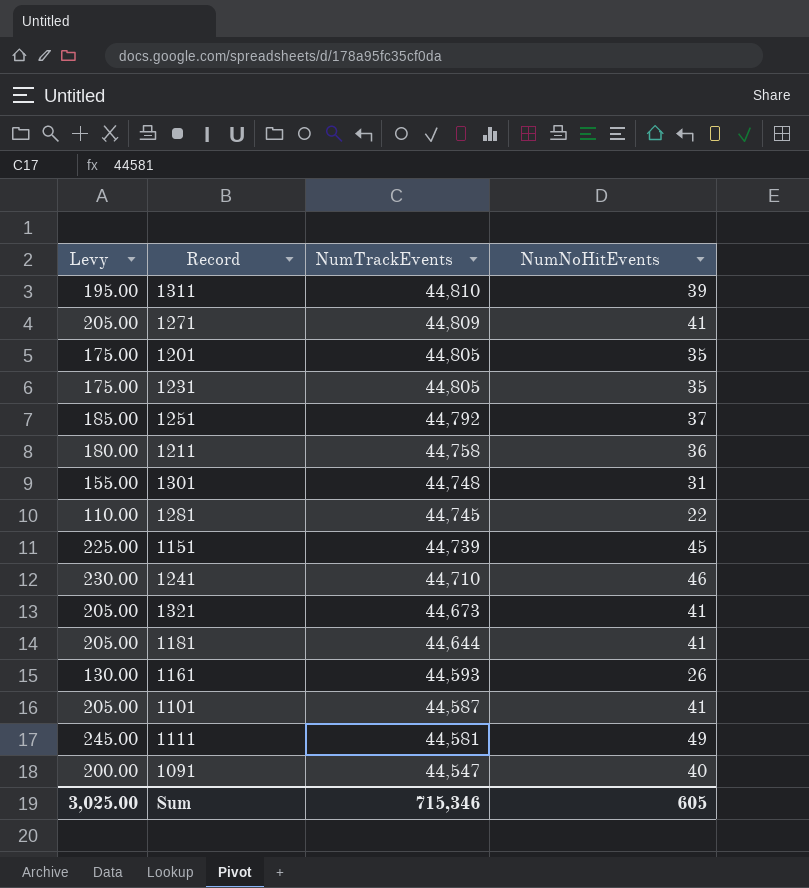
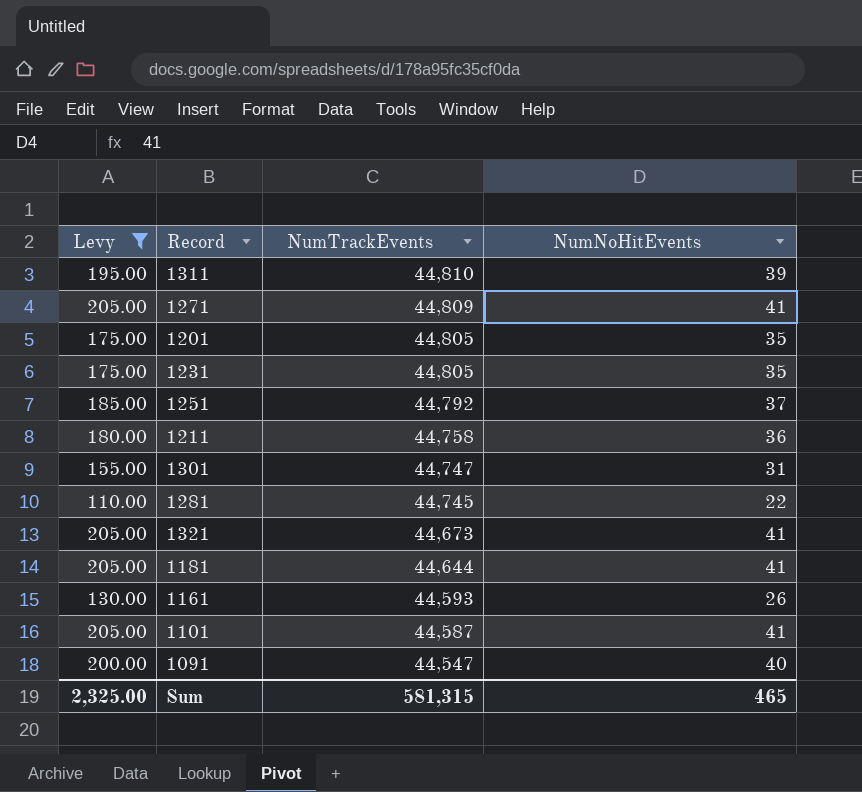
filter: none -> Levy <= 205.00
1301 | NumTrackEvents: 44,748 -> 44,747
Sum | Levy: 3,025.00 -> 2,325.00
Sum | NumTrackEvents: 715,346 -> 581,315
Sum | NumNoHitEvents: 605 -> 465

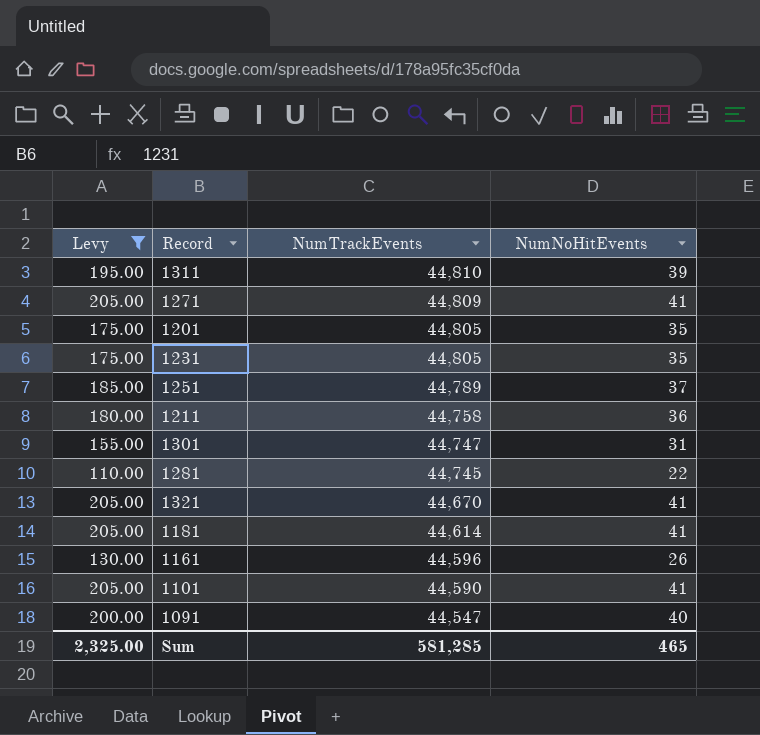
1251 | NumTrackEvents: 44,792 -> 44,789
1321 | NumTrackEvents: 44,673 -> 44,670
1181 | NumTrackEvents: 44,644 -> 44,614
1161 | NumTrackEvents: 44,593 -> 44,596
1101 | NumTrackEvents: 44,587 -> 44,590
Sum | NumTrackEvents: 581,315 -> 581,285

